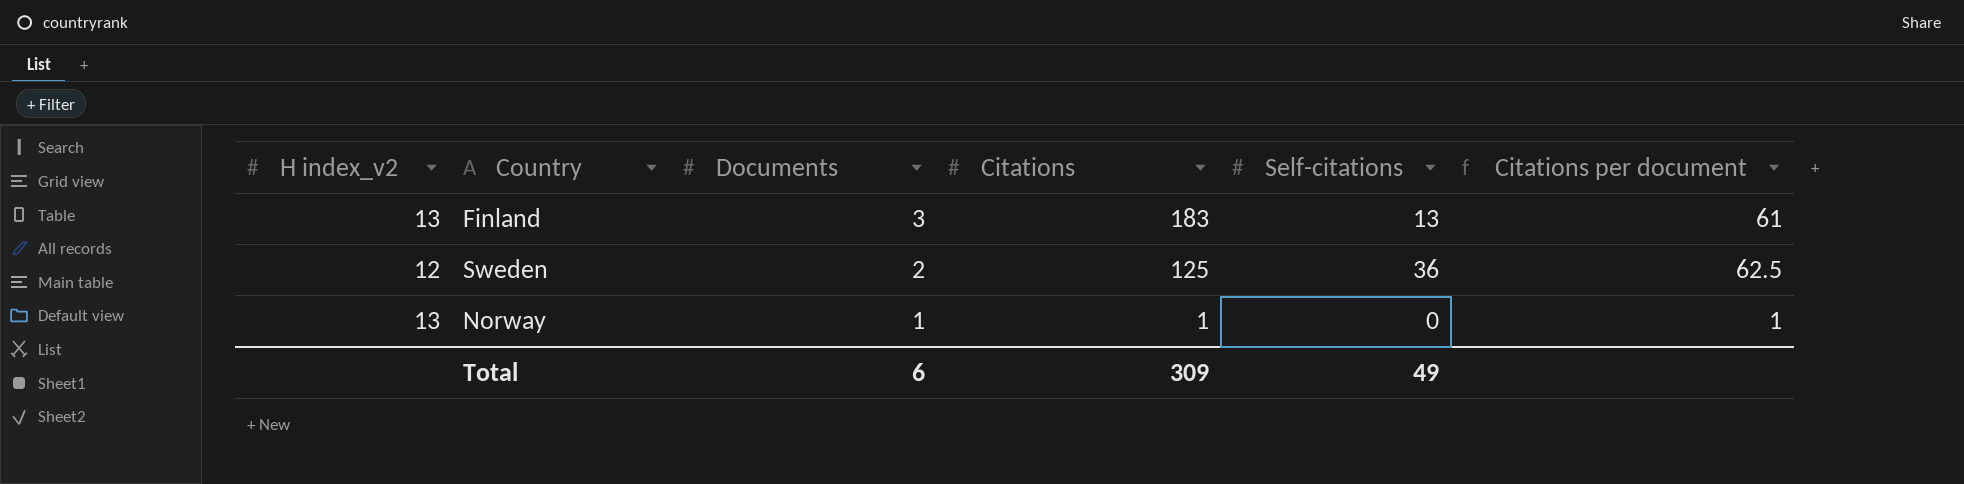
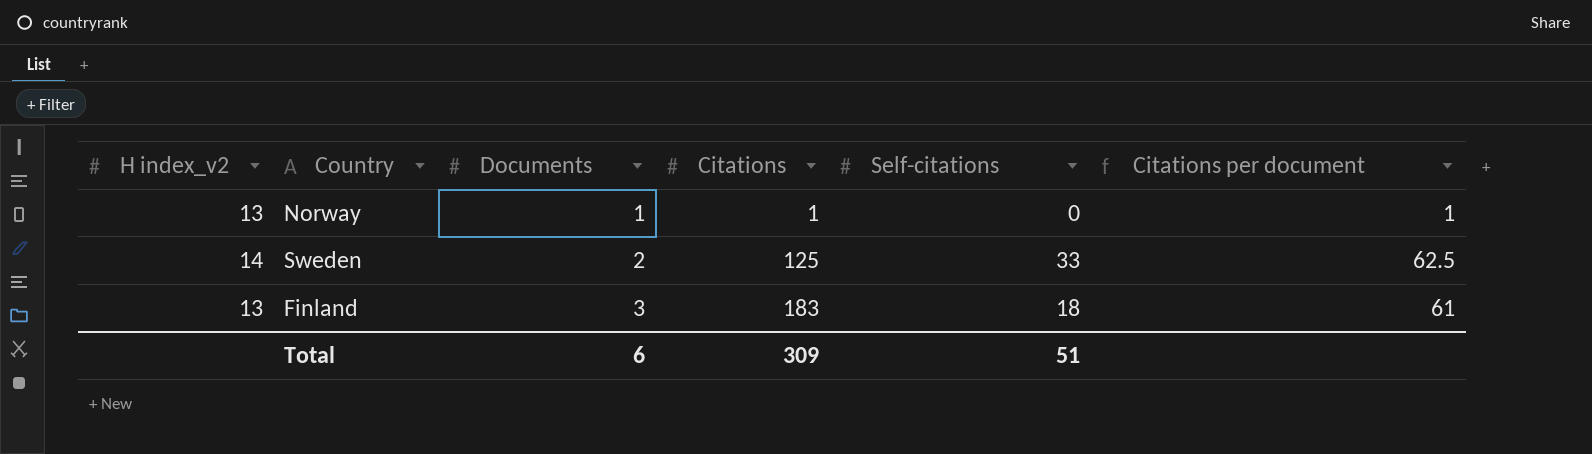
row order: Documents descending -> Documents ascending
Sweden | H index_v2: 12 -> 14
Sweden | Self-citations: 36 -> 33
Finland | Self-citations: 13 -> 18
Total | Self-citations: 49 -> 51

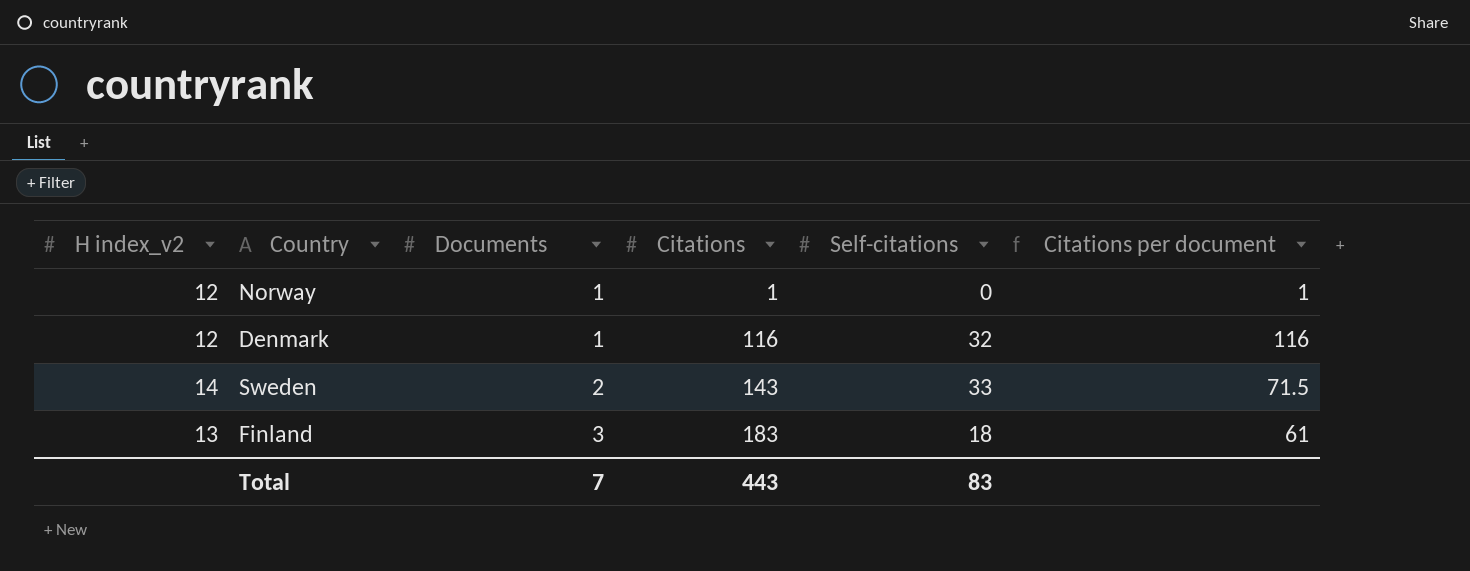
Norway | H index_v2: 13 -> 12
row Denmark: none -> 12 | 1 | 116 | 32 | 116
Sweden | Citations: 125 -> 143
Sweden | Citations per document: 62.5 -> 71.5
Total | Documents: 6 -> 7
Total | Citations: 309 -> 443
Total | Self-citations: 51 -> 83

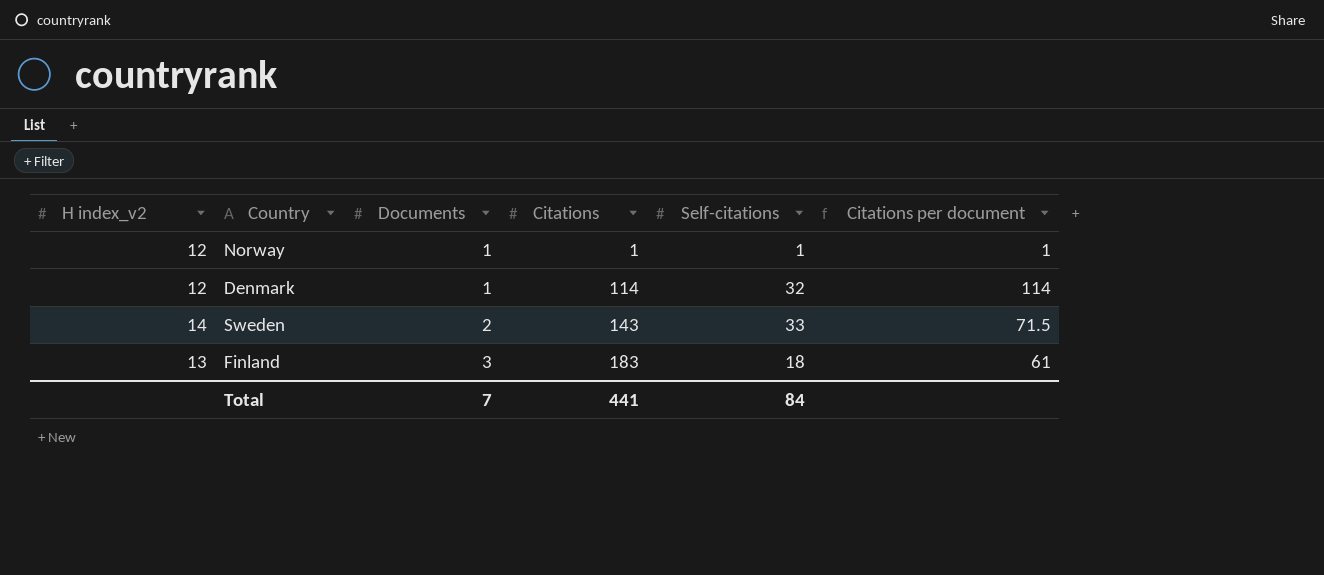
Norway | Self-citations: 0 -> 1
Denmark | Citations: 116 -> 114
Denmark | Citations per document: 116 -> 114
Total | Citations: 443 -> 441
Total | Self-citations: 83 -> 84

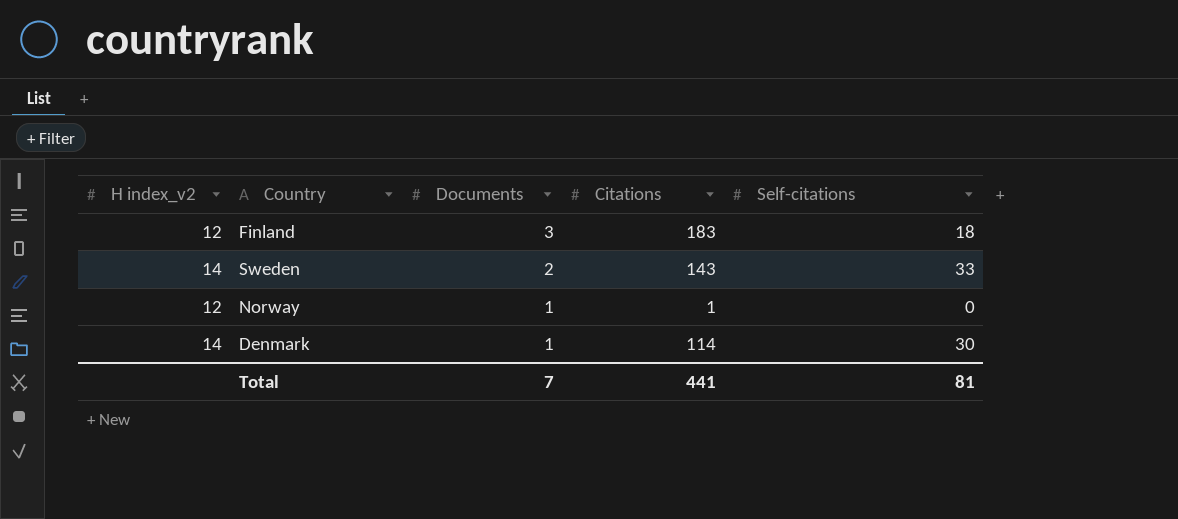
row order: Documents ascending -> Documents descending
column Citations per document | formula: [Citations] / [Documents] -> none
Finland | H index_v2: 13 -> 12
Norway | Self-citations: 1 -> 0
Denmark | H index_v2: 12 -> 14
Denmark | Self-citations: 32 -> 30
Total | Self-citations: 84 -> 81

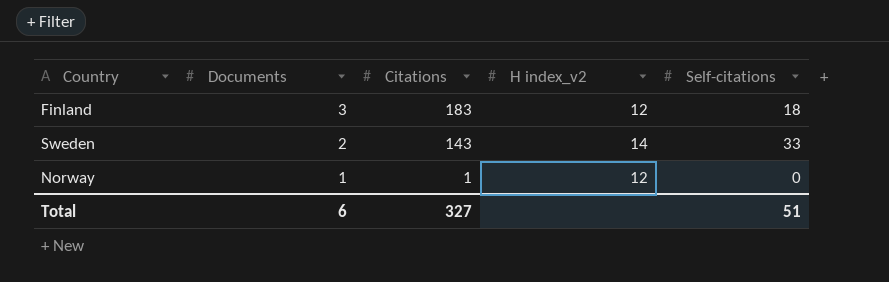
column H index_v2 | position: 1 -> 4
row Denmark: 14 | 1 | 114 | 30 -> none
Total | Documents: 7 -> 6
Total | Citations: 441 -> 327
Total | Self-citations: 81 -> 51

